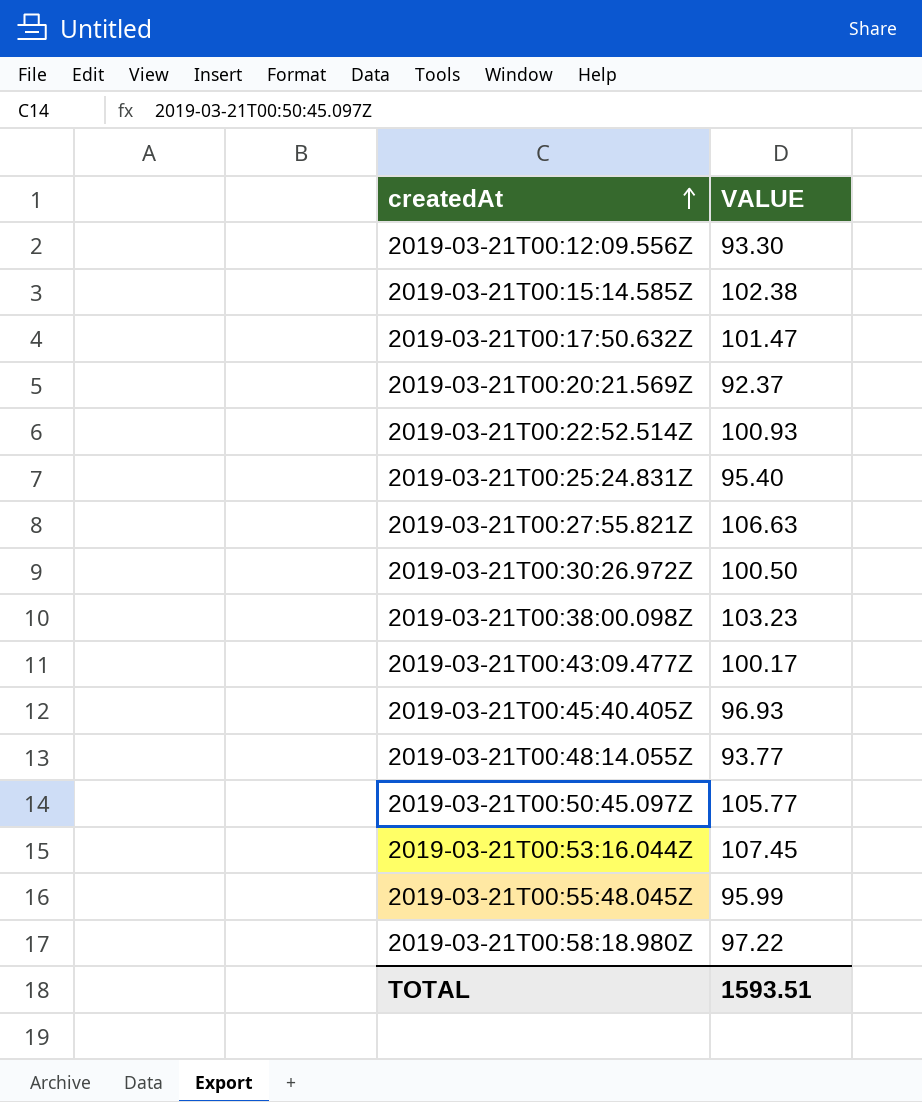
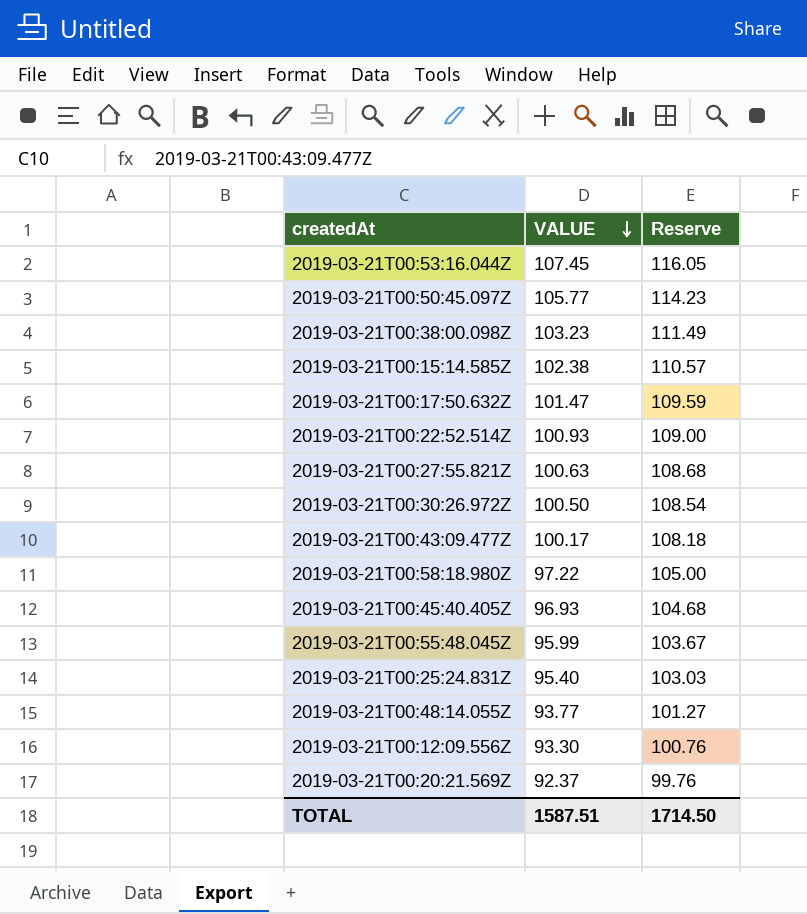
row order: createdAt ascending -> VALUE descending
column Reserve | formula: none -> [VALUE] * 1.08
2019-03-21T00:27:55.821Z | VALUE: 106.63 -> 100.63
TOTAL | VALUE: 1593.51 -> 1587.51

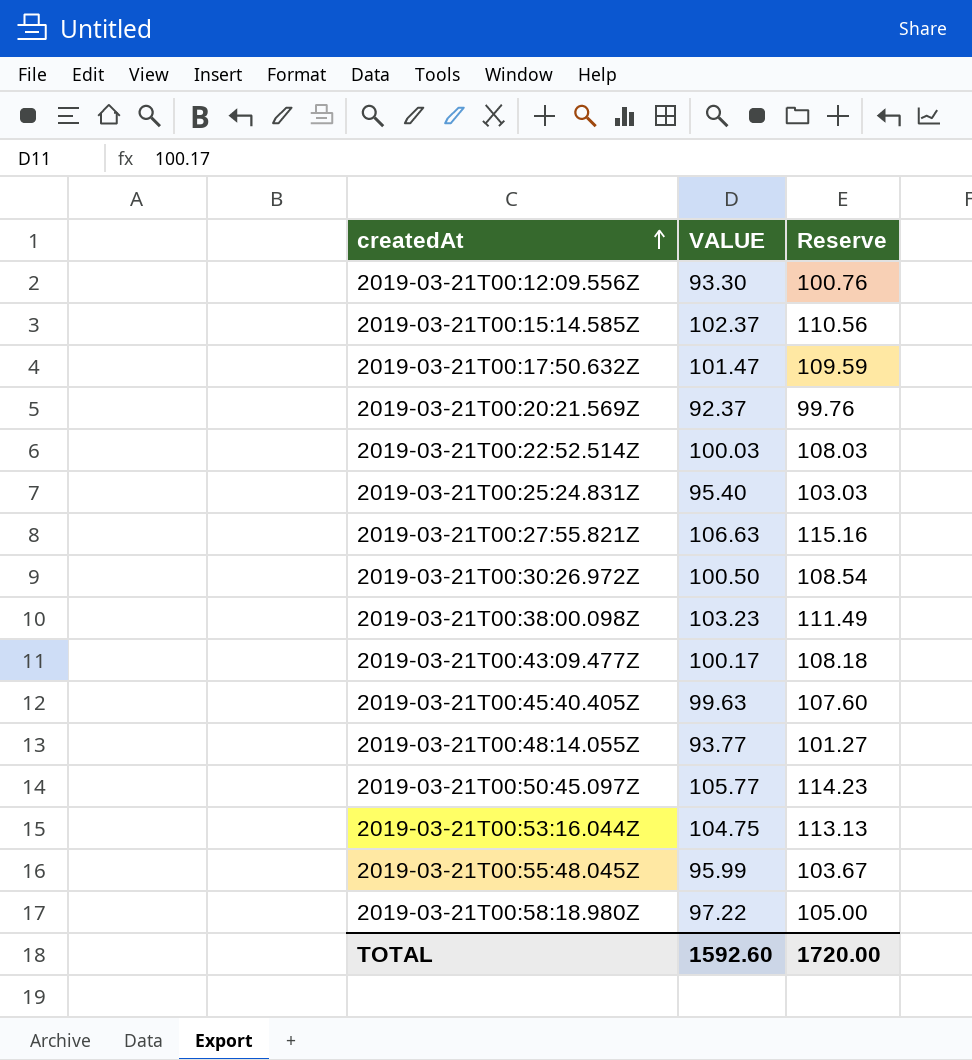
row order: VALUE descending -> createdAt ascending
2019-03-21T00:15:14.585Z | VALUE: 102.38 -> 102.37
2019-03-21T00:15:14.585Z | Reserve: 110.57 -> 110.56
2019-03-21T00:22:52.514Z | VALUE: 100.93 -> 100.03
2019-03-21T00:22:52.514Z | Reserve: 109.00 -> 108.03
2019-03-21T00:27:55.821Z | VALUE: 100.63 -> 106.63
2019-03-21T00:27:55.821Z | Reserve: 108.68 -> 115.16
2019-03-21T00:45:40.405Z | VALUE: 96.93 -> 99.63
2019-03-21T00:45:40.405Z | Reserve: 104.68 -> 107.60
2019-03-21T00:53:16.044Z | VALUE: 107.45 -> 104.75
2019-03-21T00:53:16.044Z | Reserve: 116.05 -> 113.13
TOTAL | VALUE: 1587.51 -> 1592.60
TOTAL | Reserve: 1714.50 -> 1720.00

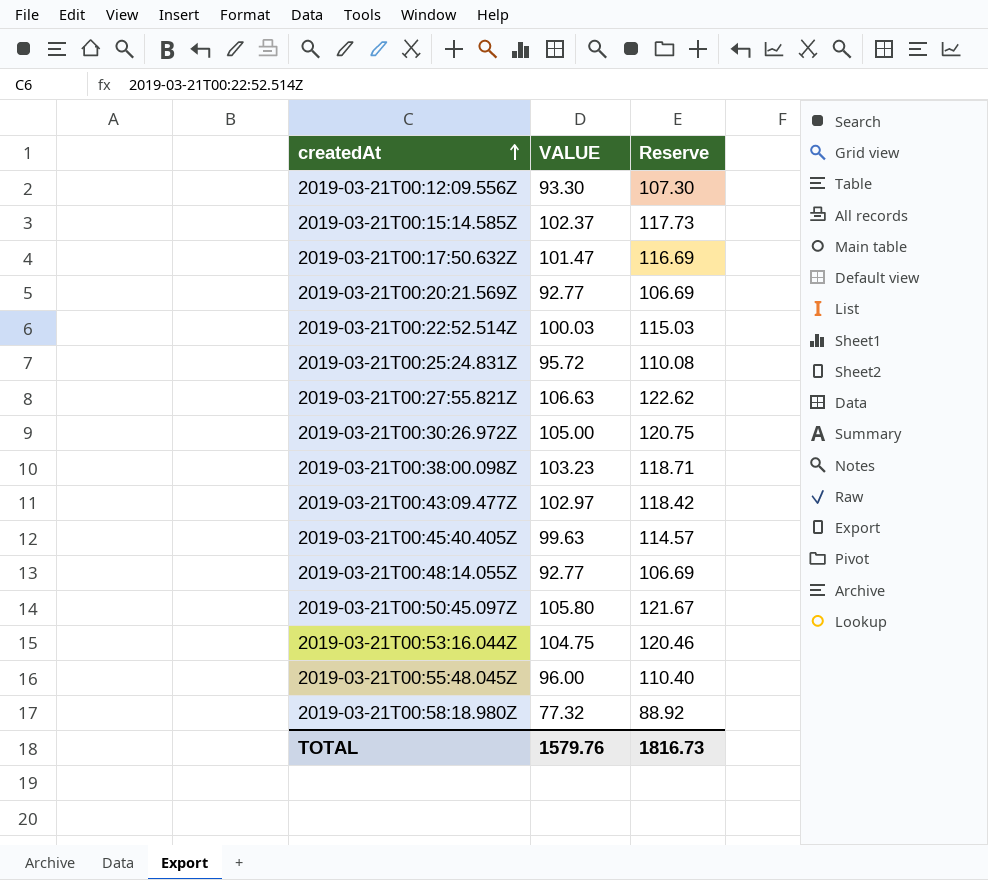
column Reserve | formula: [VALUE] * 1.08 -> [VALUE] * 1.15
2019-03-21T00:20:21.569Z | VALUE: 92.37 -> 92.77
2019-03-21T00:25:24.831Z | VALUE: 95.40 -> 95.72
2019-03-21T00:30:26.972Z | VALUE: 100.50 -> 105.00
2019-03-21T00:43:09.477Z | VALUE: 100.17 -> 102.97
2019-03-21T00:48:14.055Z | VALUE: 93.77 -> 92.77
2019-03-21T00:50:45.097Z | VALUE: 105.77 -> 105.80
2019-03-21T00:55:48.045Z | VALUE: 95.99 -> 96.00
2019-03-21T00:58:18.980Z | VALUE: 97.22 -> 77.32
TOTAL | VALUE: 1592.60 -> 1579.76
TOTAL | Reserve: 1720.00 -> 1816.73

